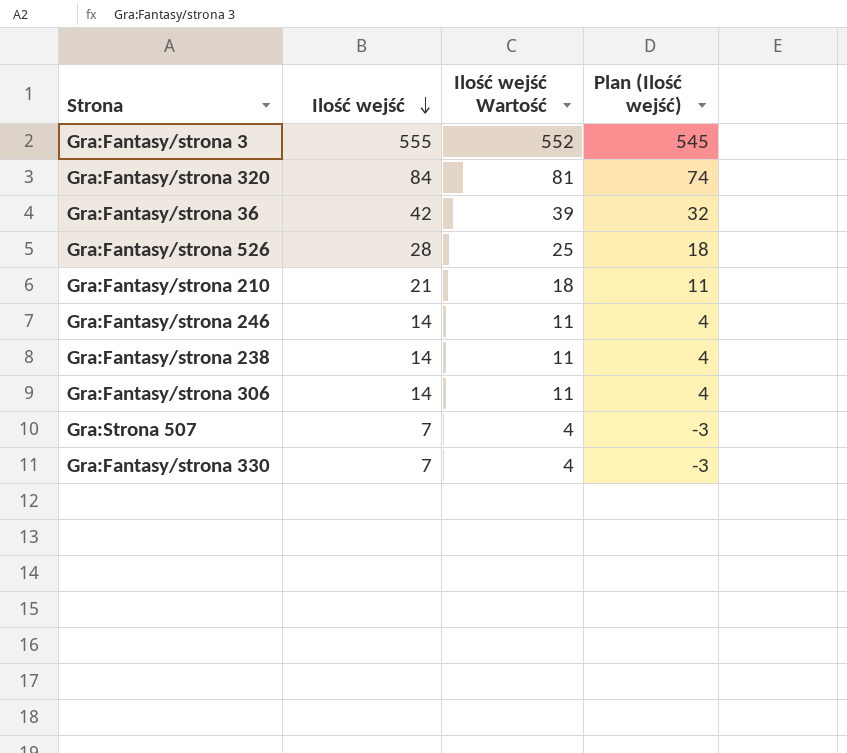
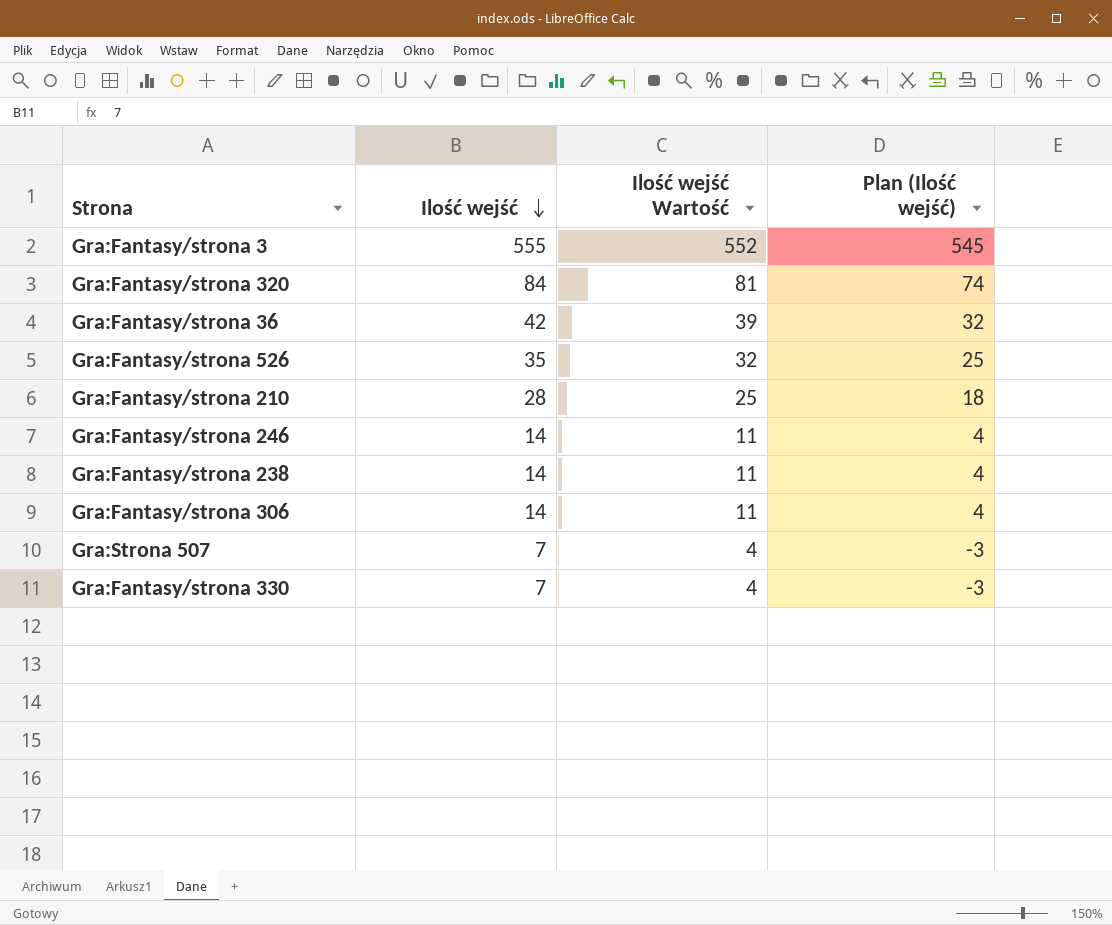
Gra:Fantasy/strona 526 | Ilość wejść: 28 -> 35
Gra:Fantasy/strona 526 | Ilość wejść Wartość: 25 -> 32
Gra:Fantasy/strona 526 | Plan (Ilość wejść): 18 -> 25
Gra:Fantasy/strona 210 | Ilość wejść: 21 -> 28
Gra:Fantasy/strona 210 | Ilość wejść Wartość: 18 -> 25
Gra:Fantasy/strona 210 | Plan (Ilość wejść): 11 -> 18

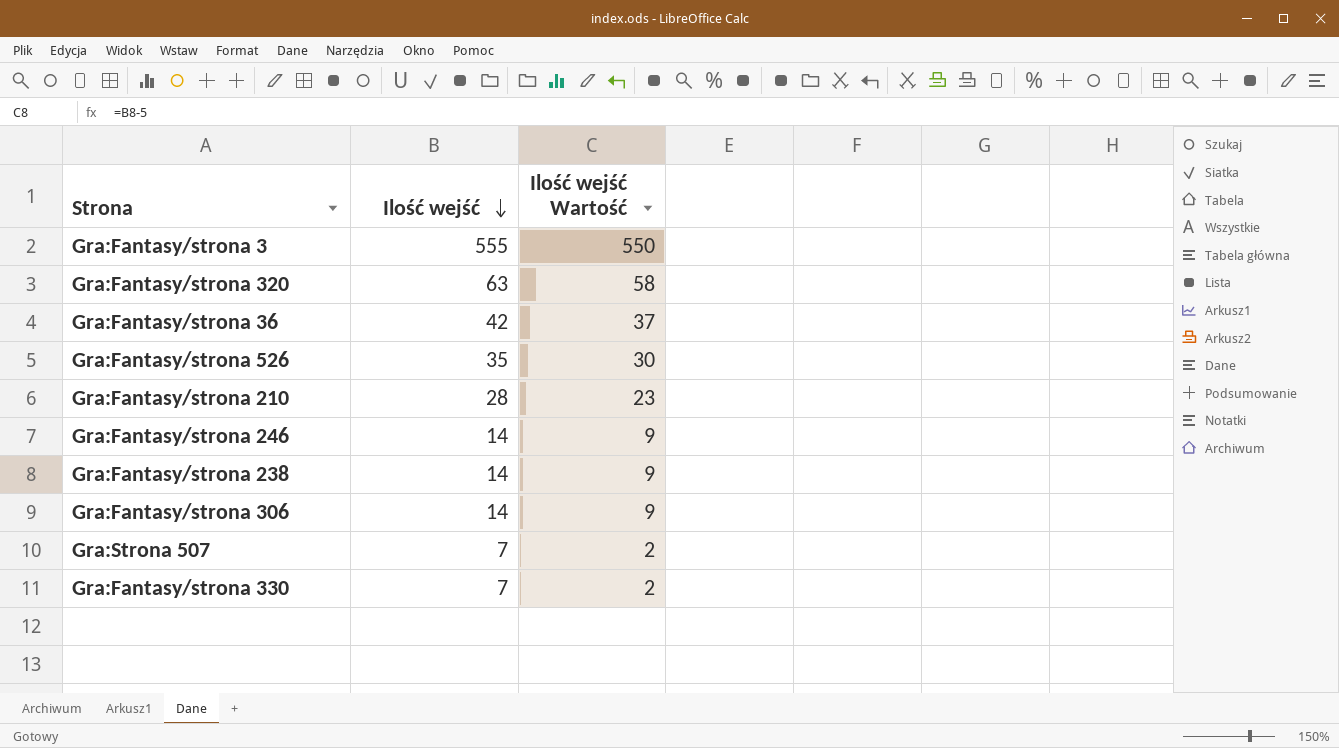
column Plan (Ilość wejść) | formula: [Ilość wejść] - 10 -> none
column Ilość wejść Wartość | formula: [Ilość wejść] - 3 -> [Ilość wejść] - 5
Gra:Fantasy/strona 320 | Ilość wejść: 84 -> 63

